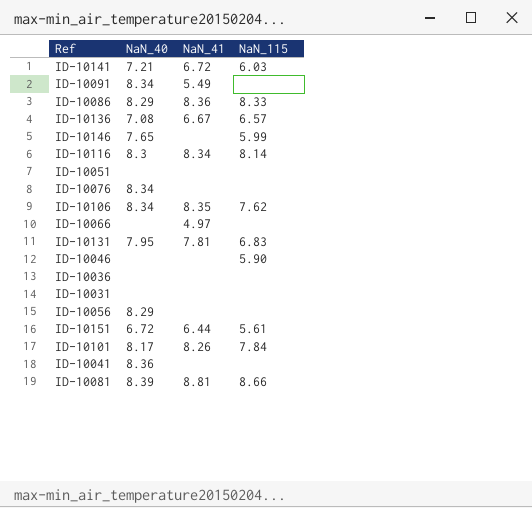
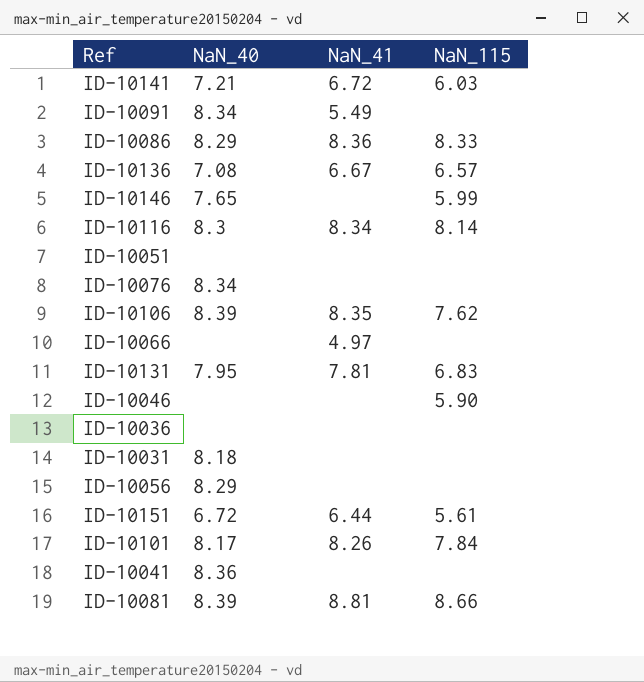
ID-10106 | NaN_40: 8.34 -> 8.39
ID-10031 | NaN_40: none -> 8.18

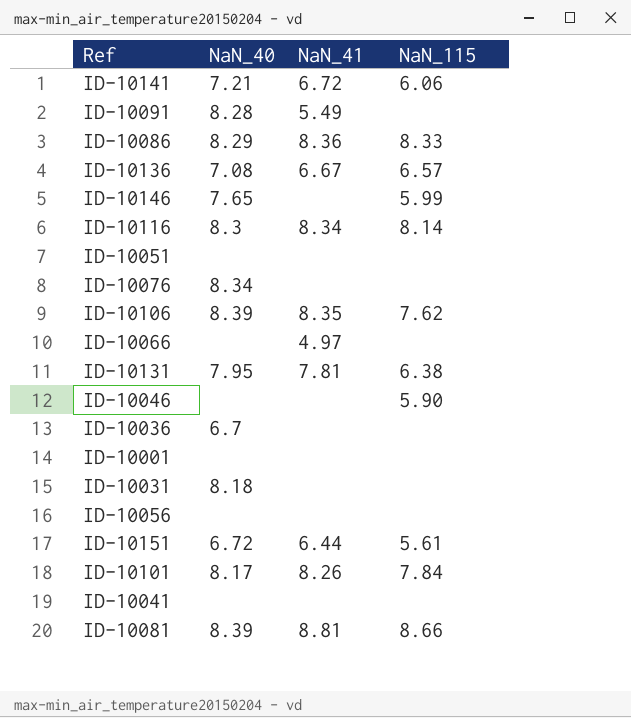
ID-10141 | NaN_115: 6.03 -> 6.06
ID-10091 | NaN_40: 8.34 -> 8.28
ID-10131 | NaN_115: 6.83 -> 6.38
ID-10036 | NaN_40: none -> 6.7
row ID-10001: none -> none | none | none
ID-10056 | NaN_40: 8.29 -> none
ID-10041 | NaN_40: 8.36 -> none

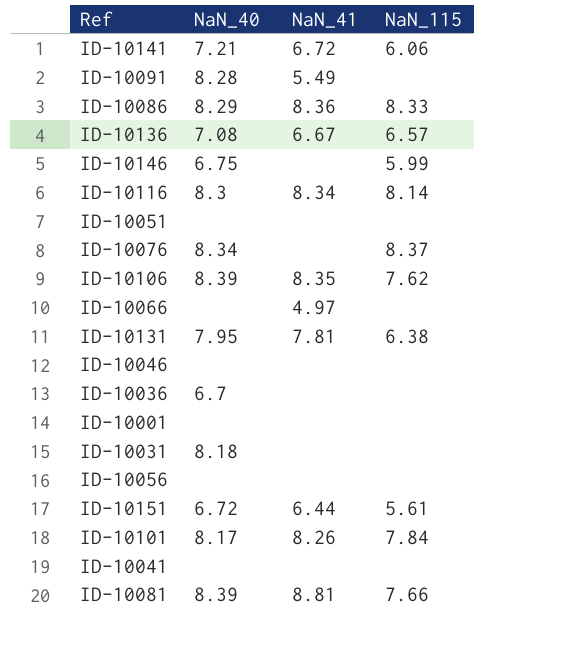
ID-10146 | NaN_40: 7.65 -> 6.75
ID-10076 | NaN_115: none -> 8.37
ID-10046 | NaN_115: 5.90 -> none
ID-10081 | NaN_115: 8.66 -> 7.66

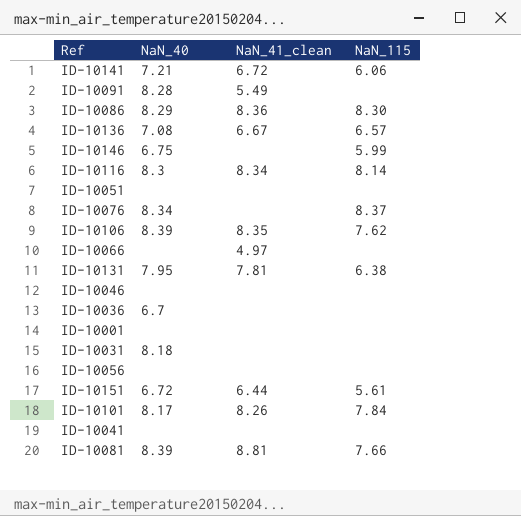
column name: NaN_41 -> NaN_41_clean
ID-10086 | NaN_115: 8.33 -> 8.30

